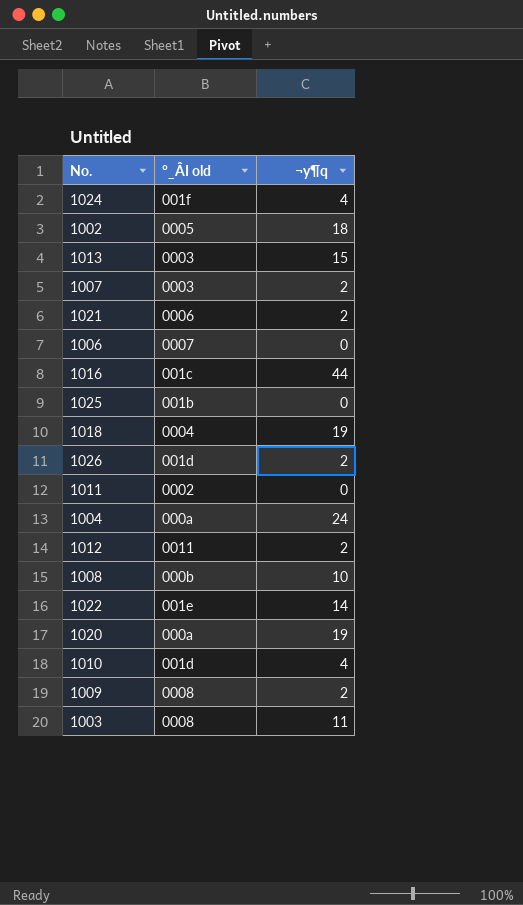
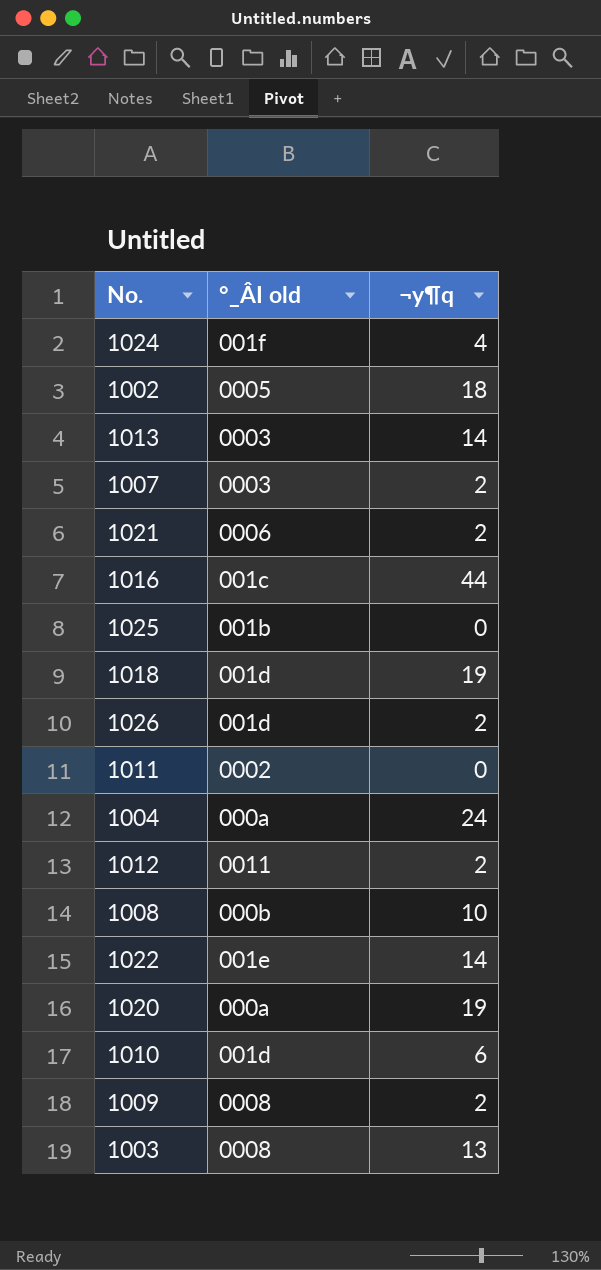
row 1006: 0007 | 0 -> none
1013 | ¬y¶q: 15 -> 14
1018 | °_ÂI old: 0004 -> 001d
1010 | ¬y¶q: 4 -> 6
1003 | ¬y¶q: 11 -> 13

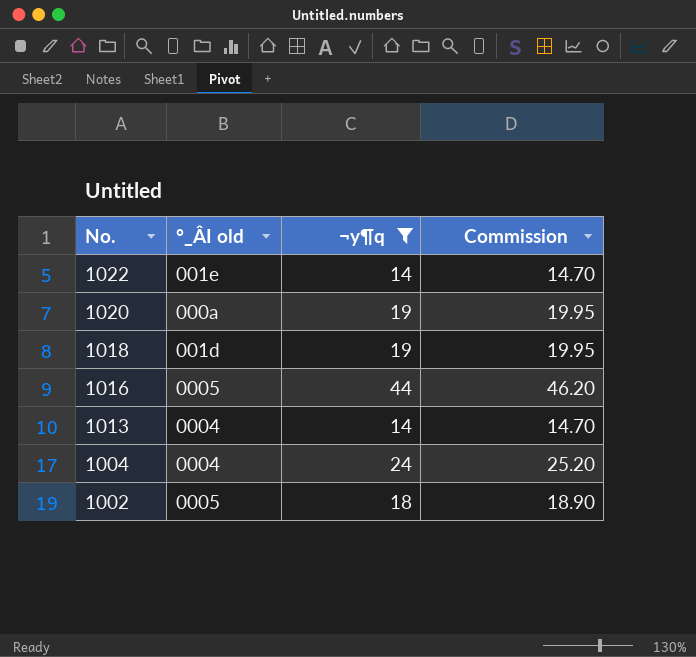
filter: none -> ¬y¶q >= 14
row order: none -> No. descending
column Commission | formula: none -> [¬y¶q] * 1.05
1016 | °_ÂI old: 001c -> 0005
1013 | °_ÂI old: 0003 -> 0004
1004 | °_ÂI old: 000a -> 0004

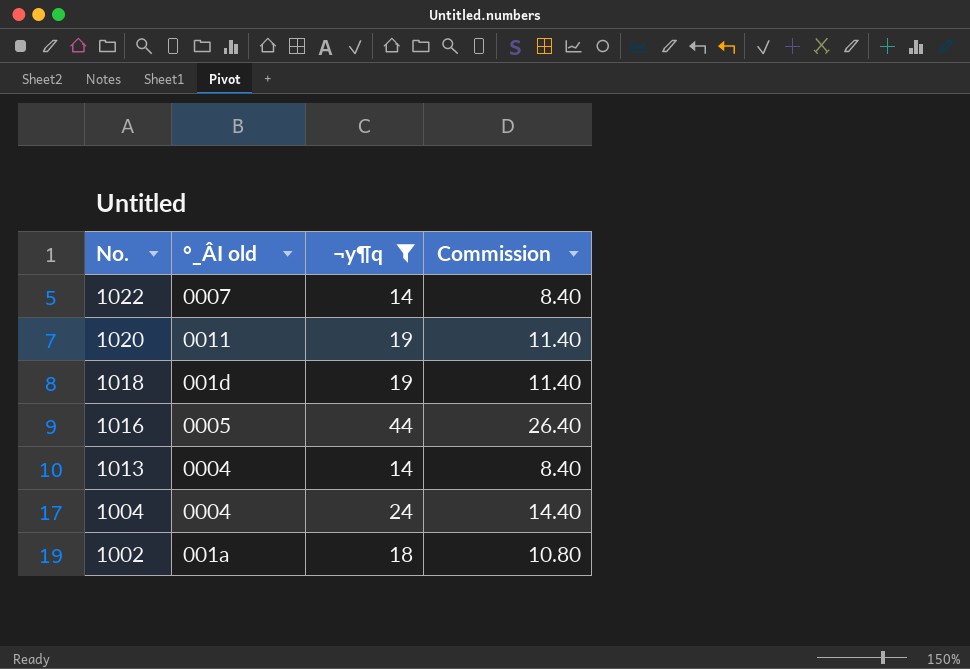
column Commission | formula: [¬y¶q] * 1.05 -> [¬y¶q] * 0.6
1022 | °_ÂI old: 001e -> 0007
1020 | °_ÂI old: 000a -> 0011
1002 | °_ÂI old: 0005 -> 001a

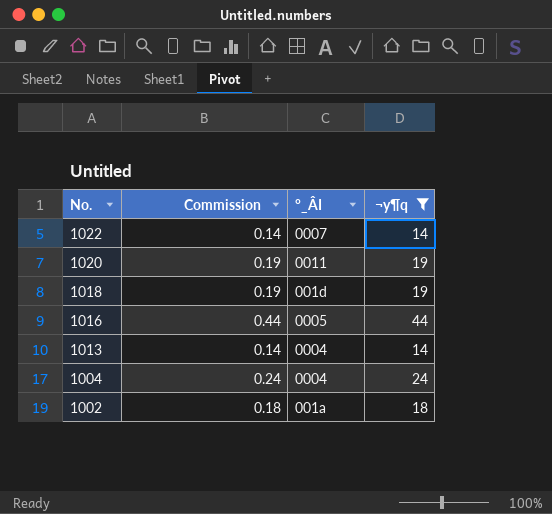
column Commission | formula: [¬y¶q] * 0.6 -> [¬y¶q] * 0.01
column Commission | position: 4 -> 2
column name: °_ÂI old -> °_ÂI

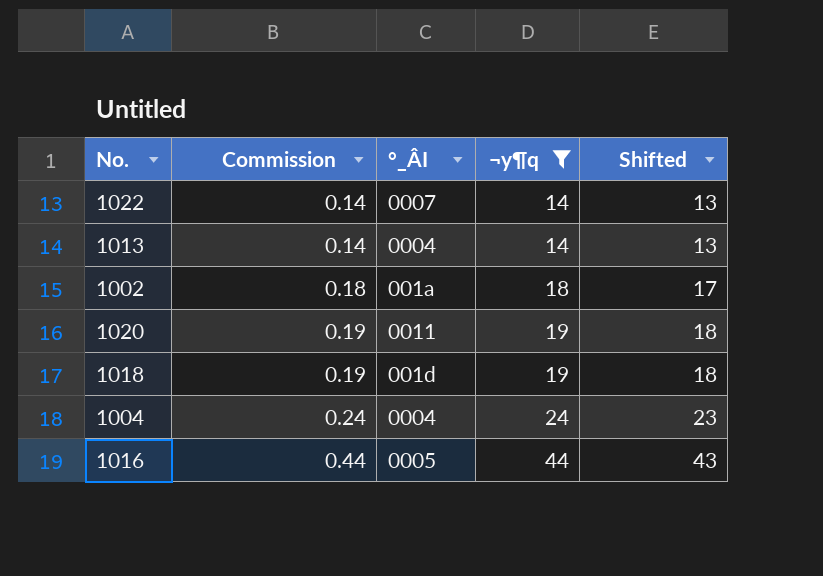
row order: No. descending -> Commission ascending
column Shifted | formula: none -> [¬y¶q] - 1

